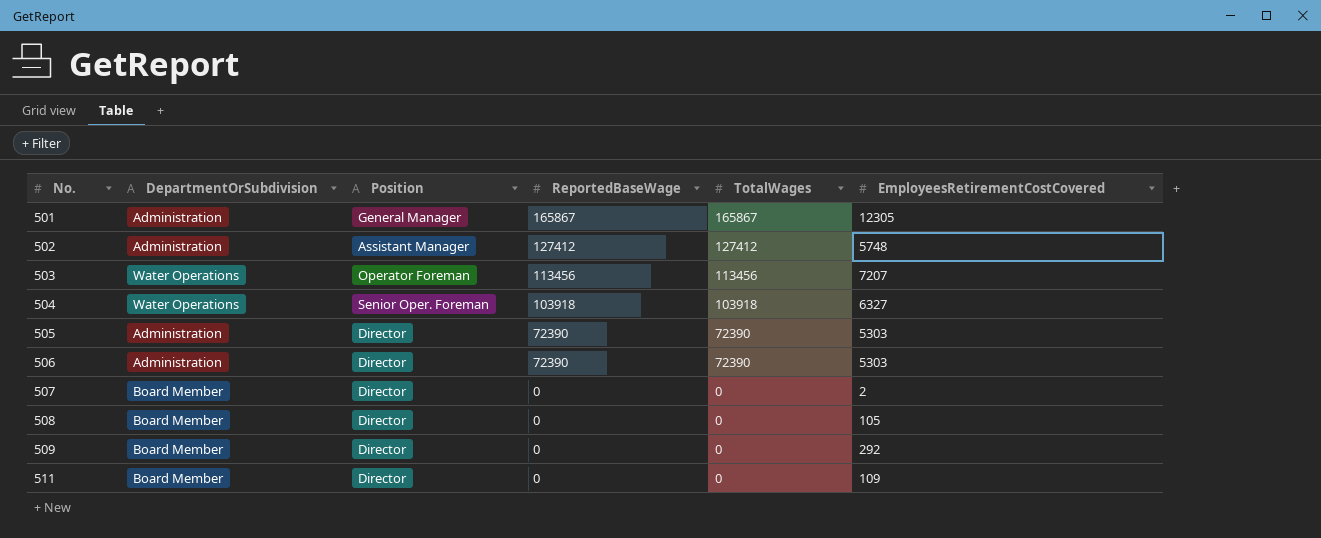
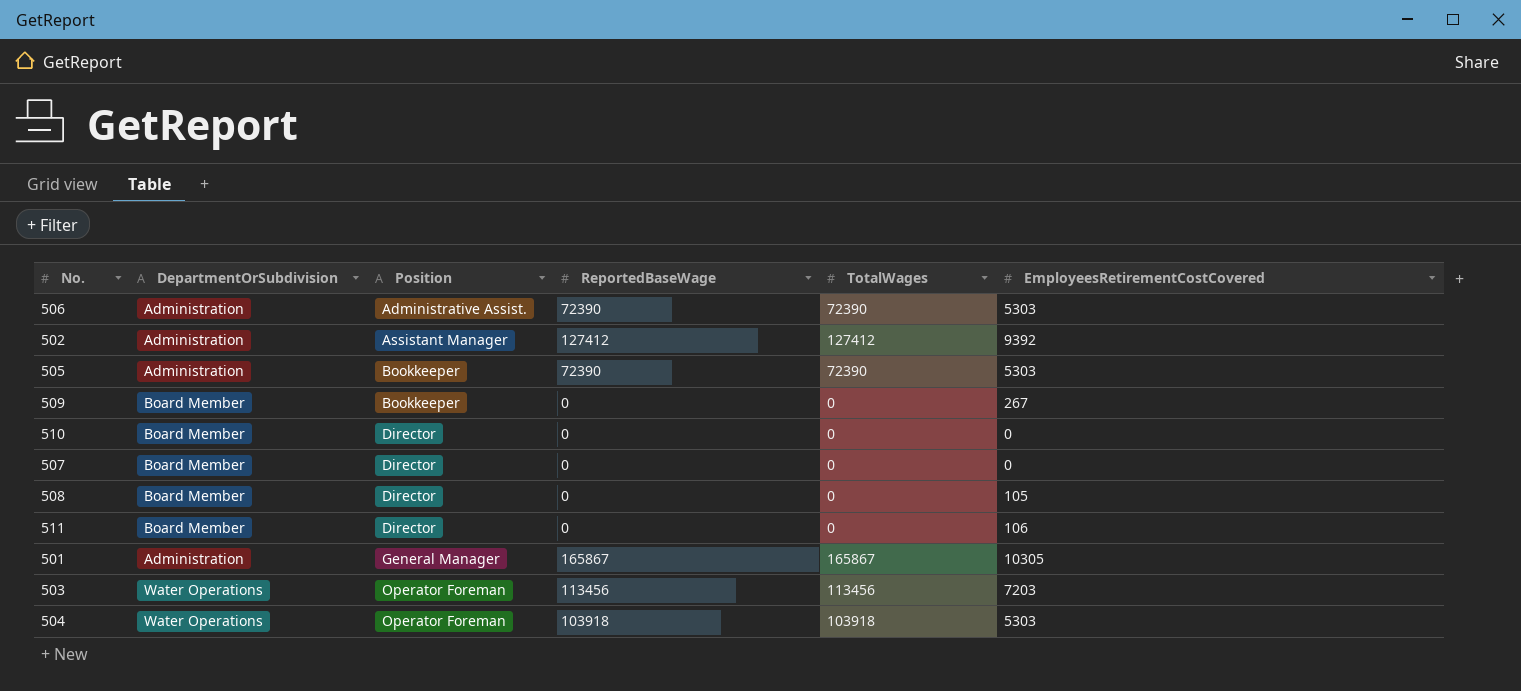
row order: No. ascending -> Position ascending
506 | Position: Director -> Administrative Assist.
502 | EmployeesRetirementCostCovered: 5748 -> 9392
505 | Position: Director -> Bookkeeper
509 | Position: Director -> Bookkeeper
509 | EmployeesRetirementCostCovered: 292 -> 267
row 510: none -> Board Member | Director | 0 | 0 | 0
507 | EmployeesRetirementCostCovered: 2 -> 0
511 | EmployeesRetirementCostCovered: 109 -> 106
501 | EmployeesRetirementCostCovered: 12305 -> 10305
503 | EmployeesRetirementCostCovered: 7207 -> 7203
504 | Position: Senior Oper. Foreman -> Operator Foreman
504 | EmployeesRetirementCostCovered: 6327 -> 5303

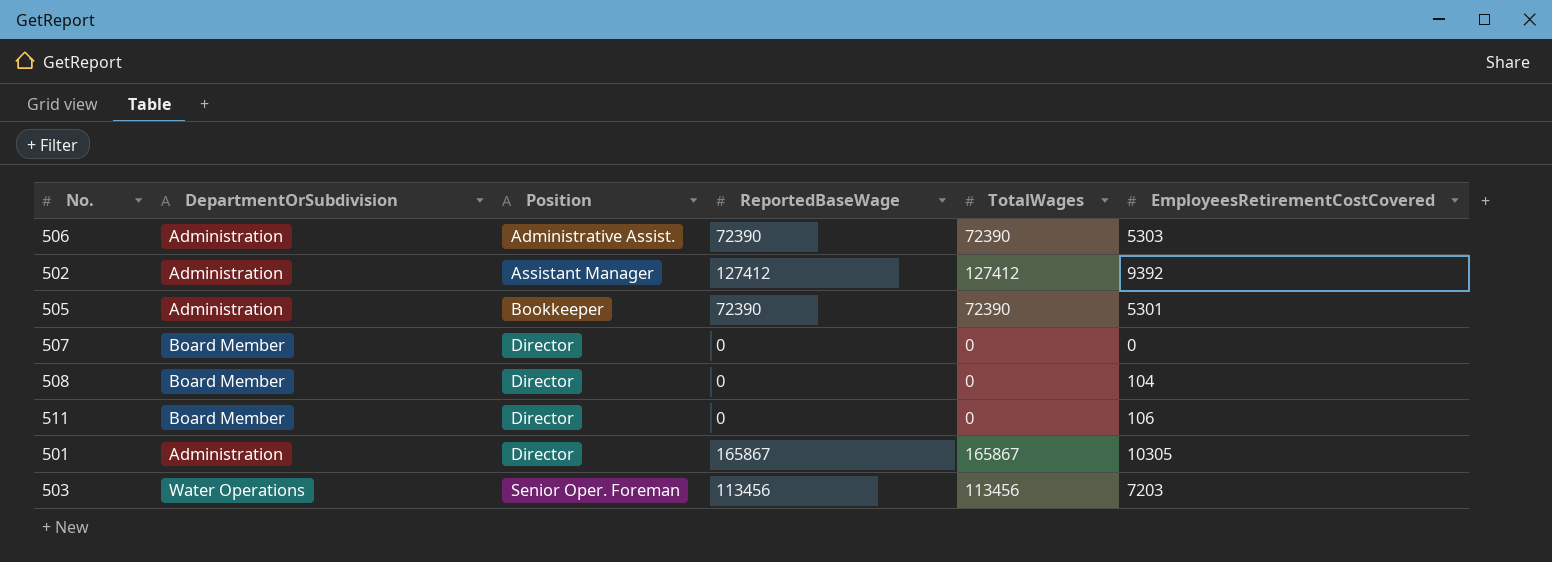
row 509: Board Member | Bookkeeper | 0 | 0 | 267 -> none
row 510: Board Member | Director | 0 | 0 | 0 -> none
row 504: Water Operations | Operator Foreman | 103918 | 103918 | 5303 -> none
505 | EmployeesRetirementCostCovered: 5303 -> 5301
508 | EmployeesRetirementCostCovered: 105 -> 104
501 | Position: General Manager -> Director
503 | Position: Operator Foreman -> Senior Oper. Foreman

